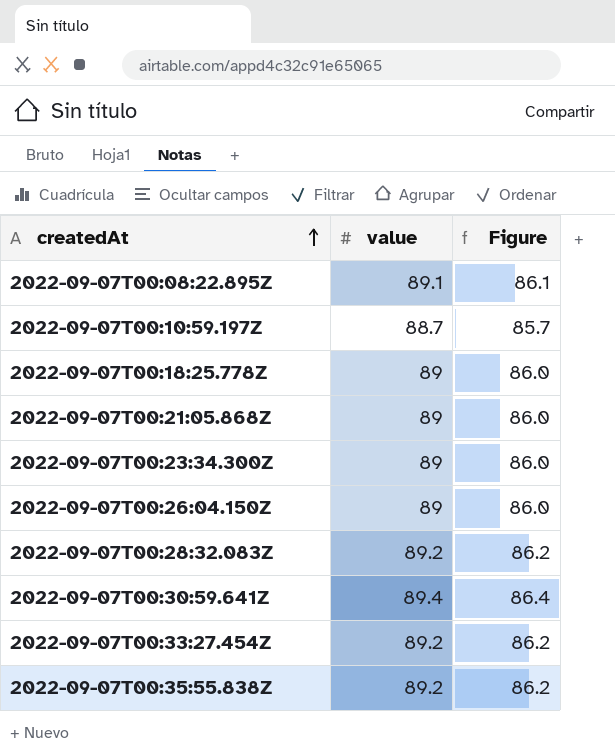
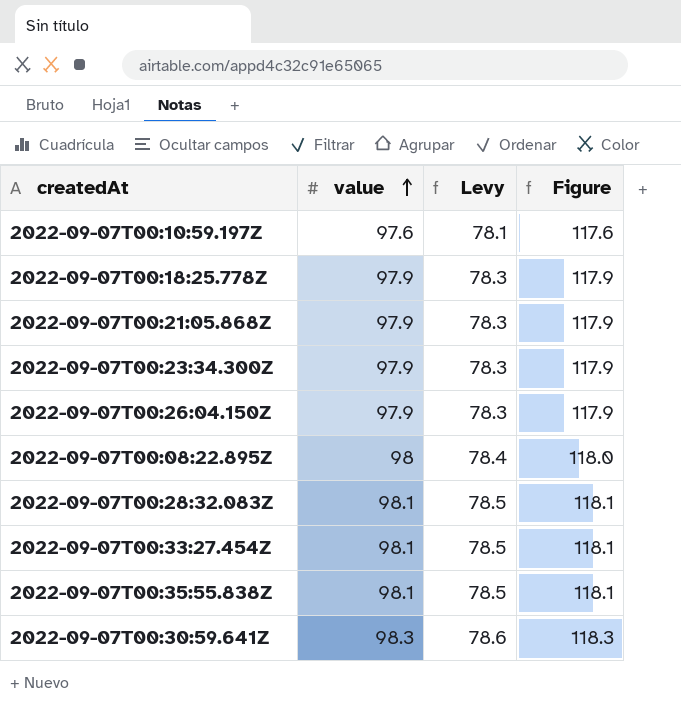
row order: createdAt ascending -> value ascending
column Levy | formula: none -> [value] * 0.8
column Figure | formula: [value] - 3 -> [value] + 20
2022-09-07T00:10:59.197Z | value: 88.7 -> 97.6
2022-09-07T00:18:25.778Z | value: 89 -> 97.9
2022-09-07T00:21:05.868Z | value: 89 -> 97.9
2022-09-07T00:23:34.300Z | value: 89 -> 97.9
2022-09-07T00:26:04.150Z | value: 89 -> 97.9
2022-09-07T00:08:22.895Z | value: 89.1 -> 98
2022-09-07T00:28:32.083Z | value: 89.2 -> 98.1
2022-09-07T00:33:27.454Z | value: 89.2 -> 98.1
2022-09-07T00:35:55.838Z | value: 89.2 -> 98.1
2022-09-07T00:30:59.641Z | value: 89.4 -> 98.3

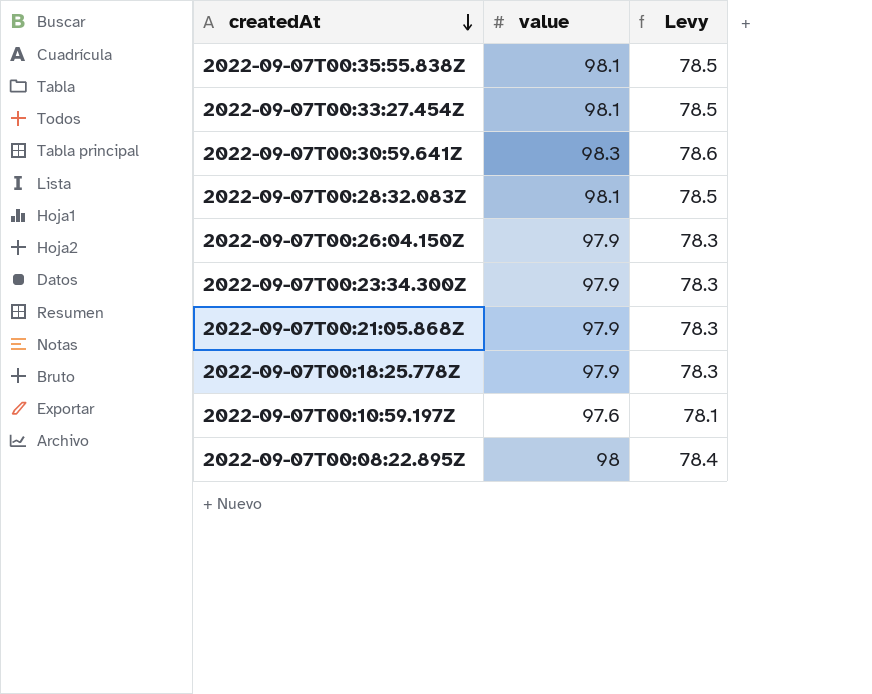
row order: value ascending -> createdAt descending
column Figure | formula: [value] + 20 -> none

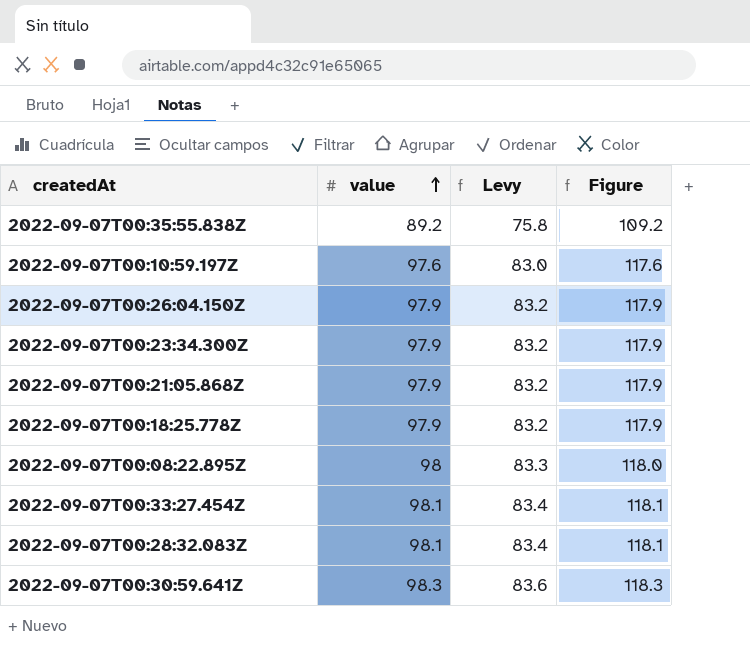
row order: createdAt descending -> value ascending
column Levy | formula: [value] * 0.8 -> [value] * 0.85
column Figure | formula: none -> [value] + 20
2022-09-07T00:35:55.838Z | value: 98.1 -> 89.2

